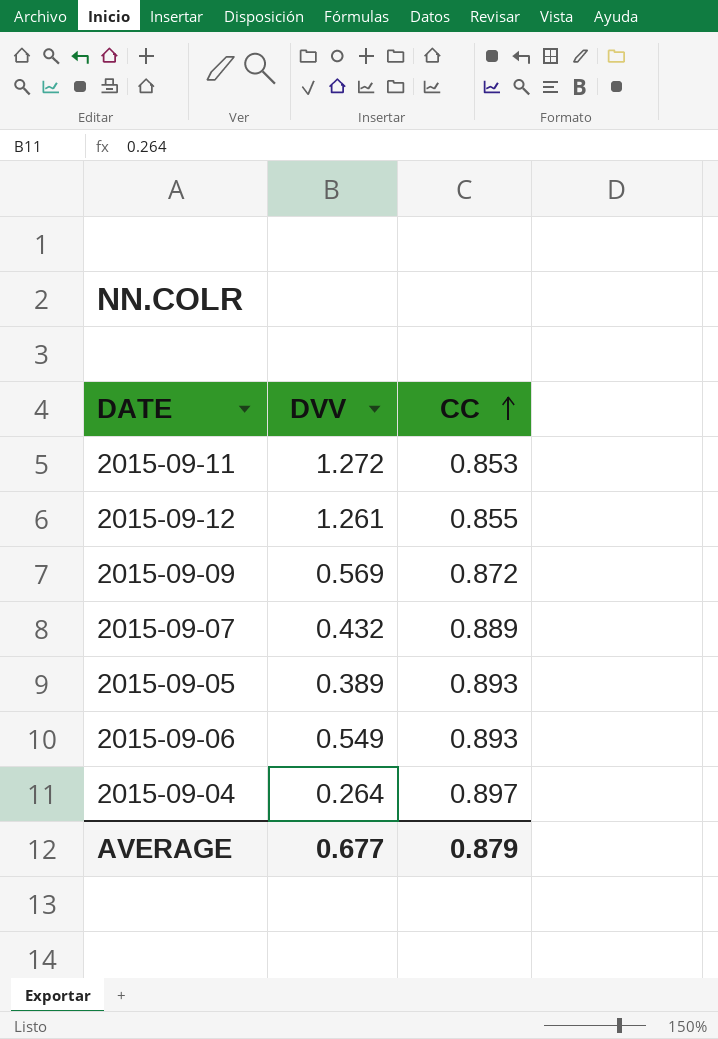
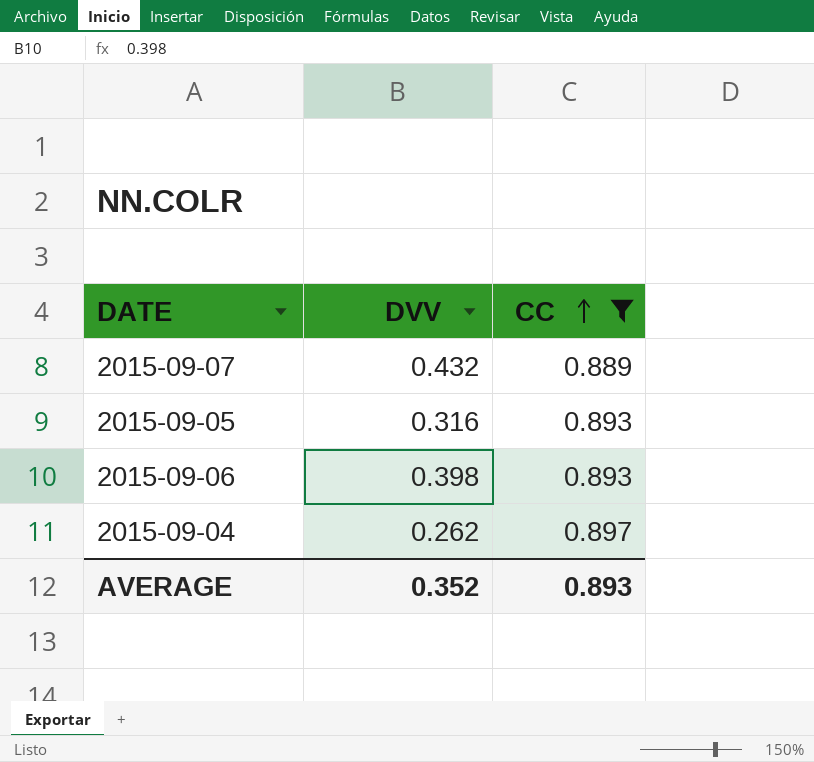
filter: none -> CC >= 0.889
2015-09-05 | DVV: 0.389 -> 0.316
2015-09-06 | DVV: 0.549 -> 0.398
2015-09-04 | DVV: 0.264 -> 0.262
AVERAGE | DVV: 0.677 -> 0.352
AVERAGE | CC: 0.879 -> 0.893

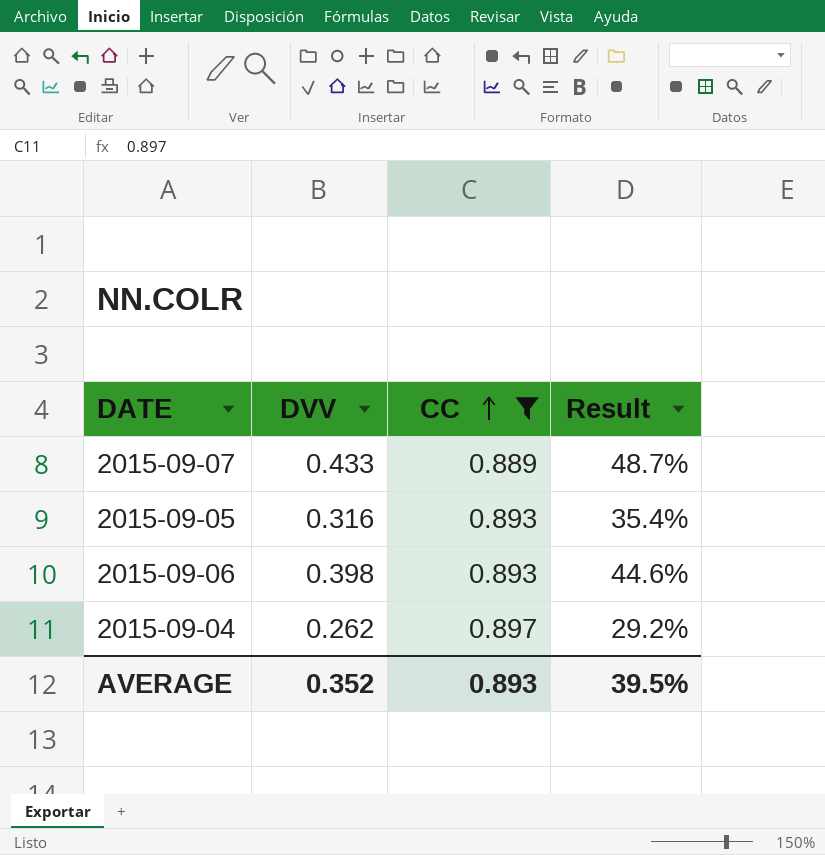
column Result | formula: none -> [DVV] / [CC]
2015-09-07 | DVV: 0.432 -> 0.433

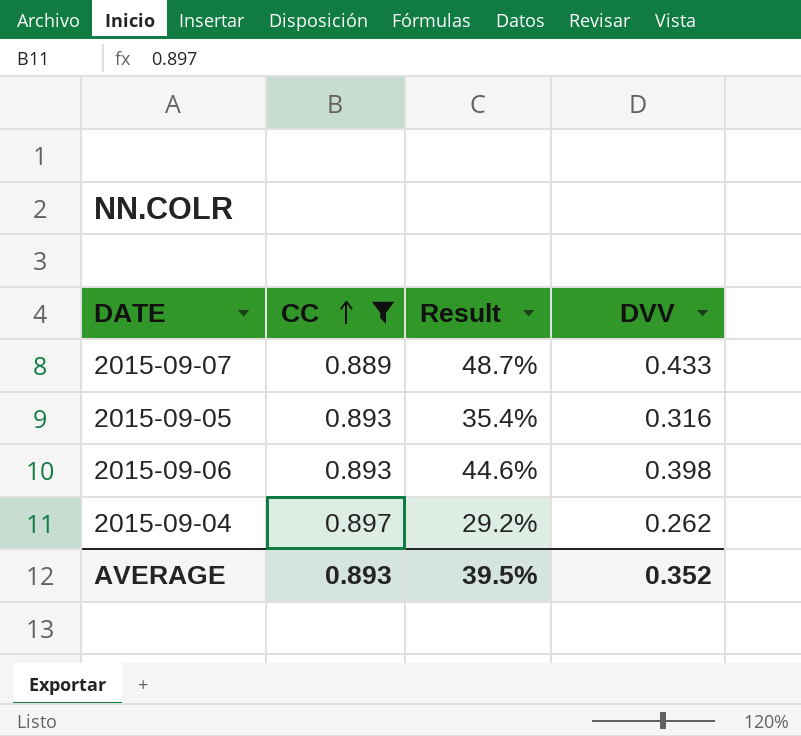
column DVV | position: 2 -> 4

